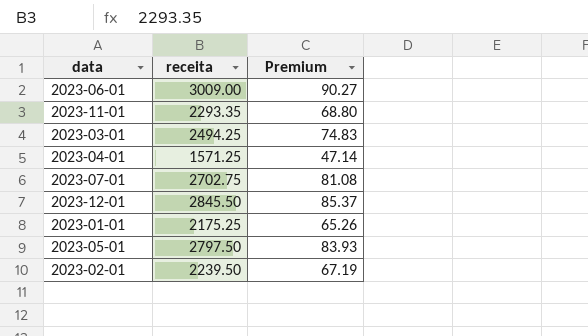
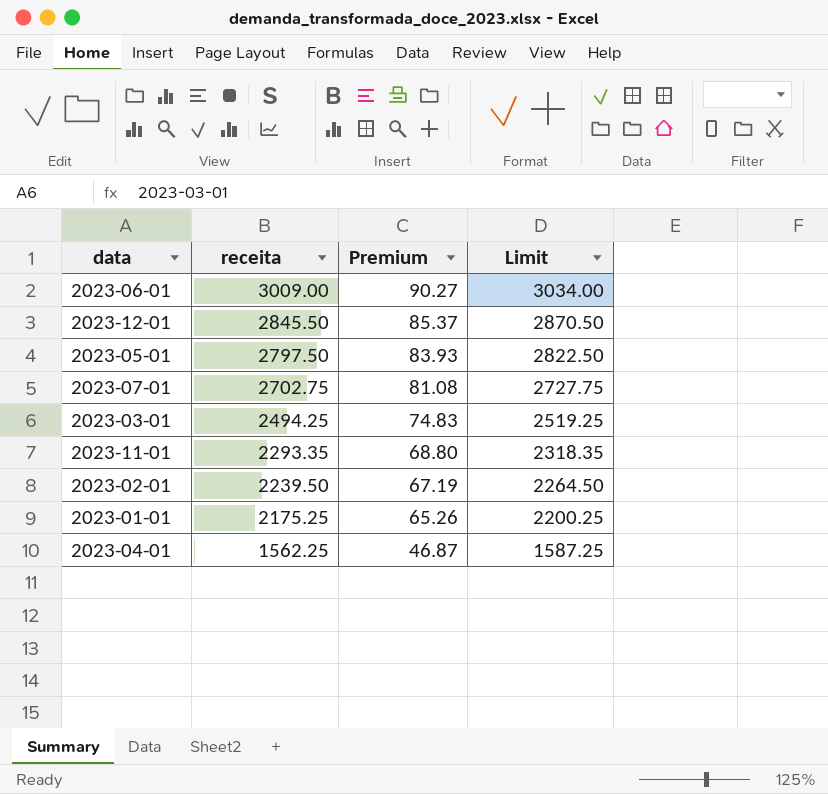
row order: none -> receita descending
column Limit | formula: none -> [receita] + 25
2023-04-01 | receita: 1571.25 -> 1562.25
2023-04-01 | Premium: 47.14 -> 46.87

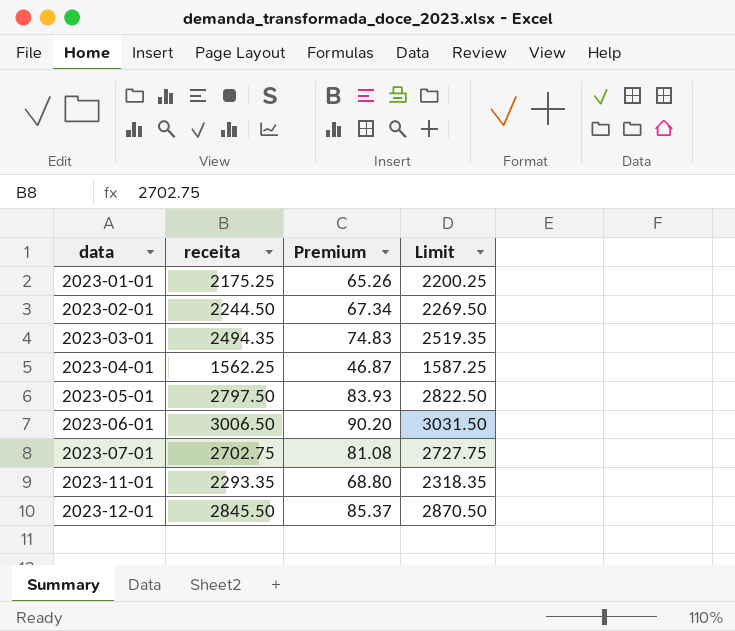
row order: receita descending -> data ascending
2023-02-01 | receita: 2239.50 -> 2244.50
2023-02-01 | Premium: 67.19 -> 67.34
2023-02-01 | Limit: 2264.50 -> 2269.50
2023-03-01 | receita: 2494.25 -> 2494.35
2023-03-01 | Limit: 2519.25 -> 2519.35
2023-06-01 | receita: 3009.00 -> 3006.50
2023-06-01 | Premium: 90.27 -> 90.20
2023-06-01 | Limit: 3034.00 -> 3031.50

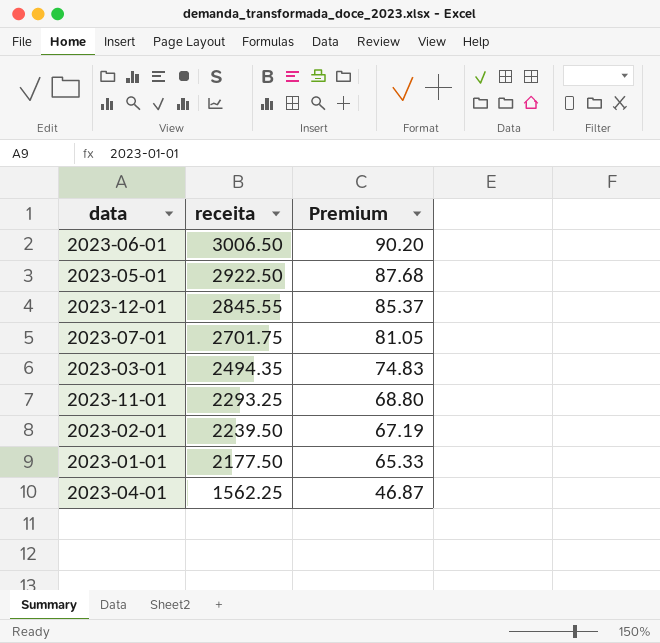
row order: data ascending -> receita descending
column Limit | formula: [receita] + 25 -> none
2023-05-01 | receita: 2797.50 -> 2922.50
2023-05-01 | Premium: 83.93 -> 87.68
2023-12-01 | receita: 2845.50 -> 2845.55
2023-07-01 | receita: 2702.75 -> 2701.75
2023-07-01 | Premium: 81.08 -> 81.05
2023-11-01 | receita: 2293.35 -> 2293.25
2023-02-01 | receita: 2244.50 -> 2239.50
2023-02-01 | Premium: 67.34 -> 67.19
2023-01-01 | receita: 2175.25 -> 2177.50
2023-01-01 | Premium: 65.26 -> 65.33

